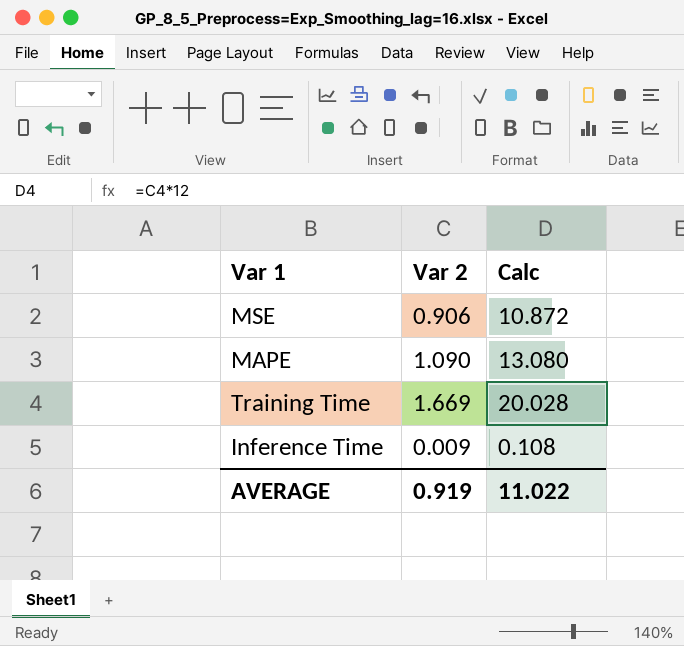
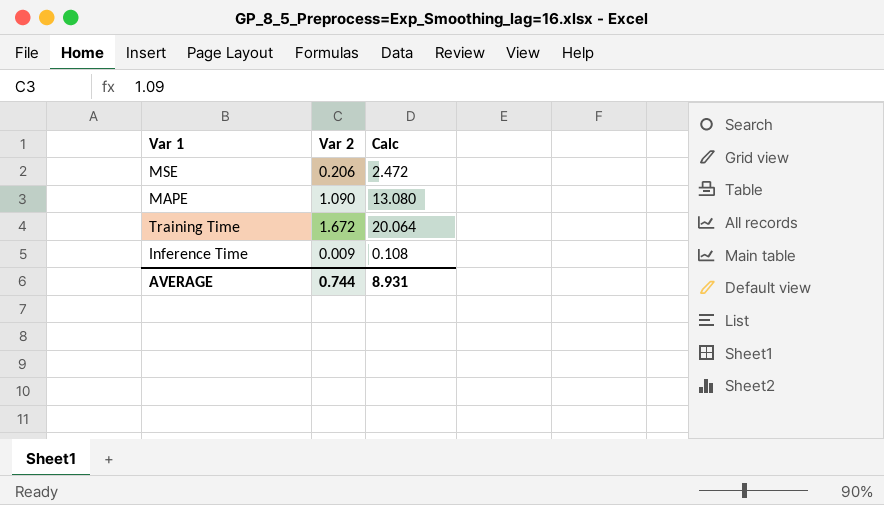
MSE | Var 2: 0.906 -> 0.206
MSE | Calc: 10.872 -> 2.472
Training Time | Var 2: 1.669 -> 1.672
Training Time | Calc: 20.028 -> 20.064
AVERAGE | Var 2: 0.919 -> 0.744
AVERAGE | Calc: 11.022 -> 8.931

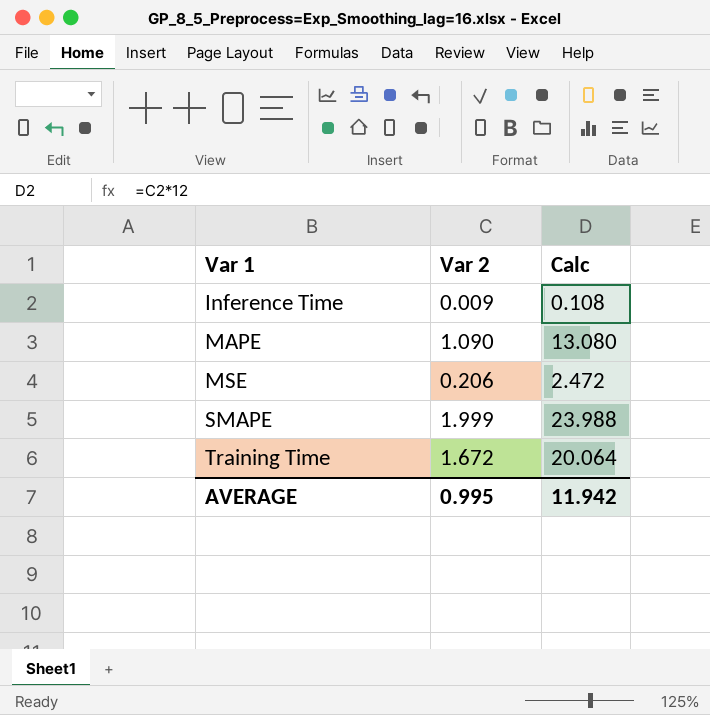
row order: none -> Var 1 ascending
row SMAPE: none -> 1.999 | 23.988
AVERAGE | Var 2: 0.744 -> 0.995
AVERAGE | Calc: 8.931 -> 11.942

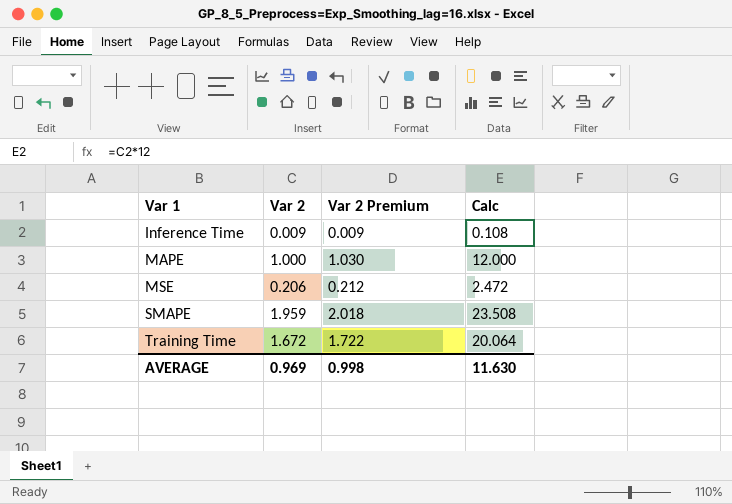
column Var 2 Premium | formula: none -> [Var 2] * 1.03
MAPE | Var 2: 1.090 -> 1.000
MAPE | Calc: 13.080 -> 12.000
SMAPE | Var 2: 1.999 -> 1.959
SMAPE | Calc: 23.988 -> 23.508
AVERAGE | Var 2: 0.995 -> 0.969
AVERAGE | Calc: 11.942 -> 11.630

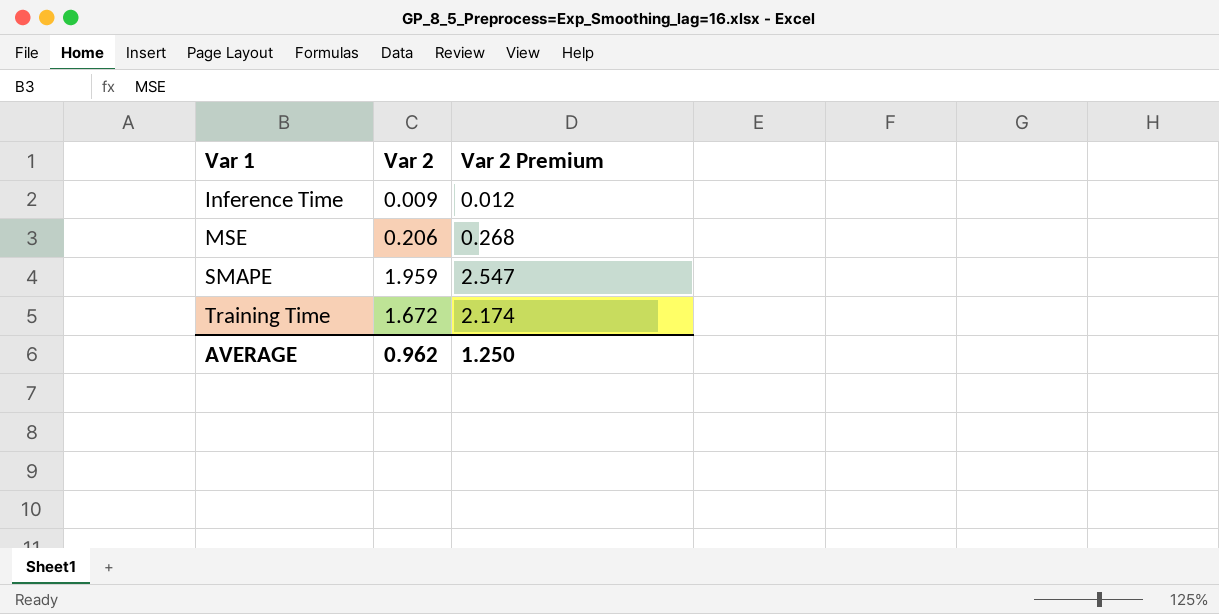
column Calc | formula: [Var 2] * 12 -> none
column Var 2 Premium | formula: [Var 2] * 1.03 -> [Var 2] * 1.3
row MAPE: 1.000 | 1.030 | 12.000 -> none
AVERAGE | Var 2: 0.969 -> 0.962
AVERAGE | Var 2 Premium: 0.998 -> 1.250

